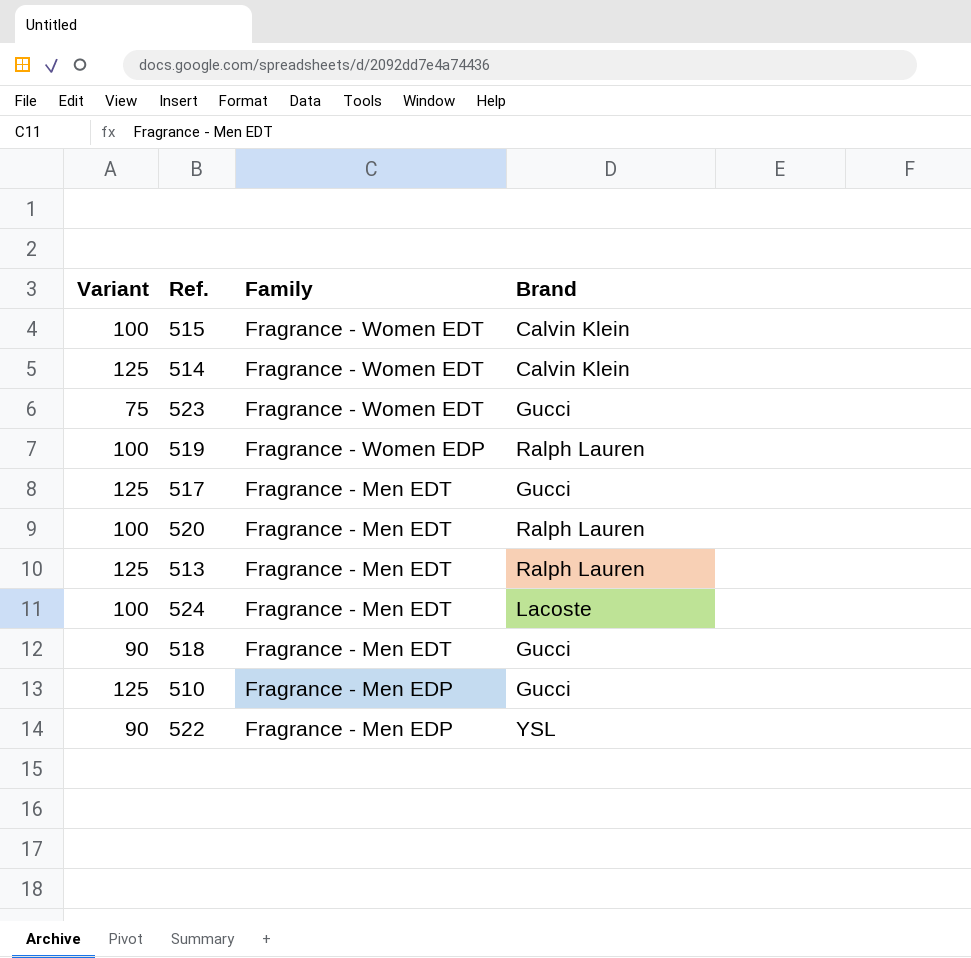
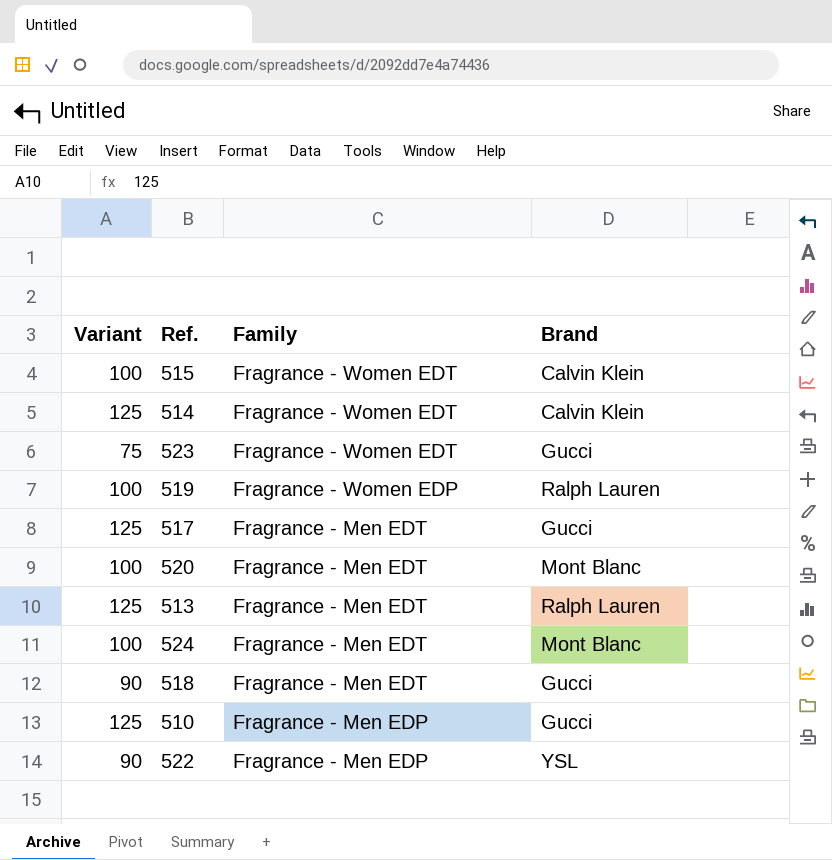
520 | Brand: Ralph Lauren -> Mont Blanc
524 | Brand: Lacoste -> Mont Blanc

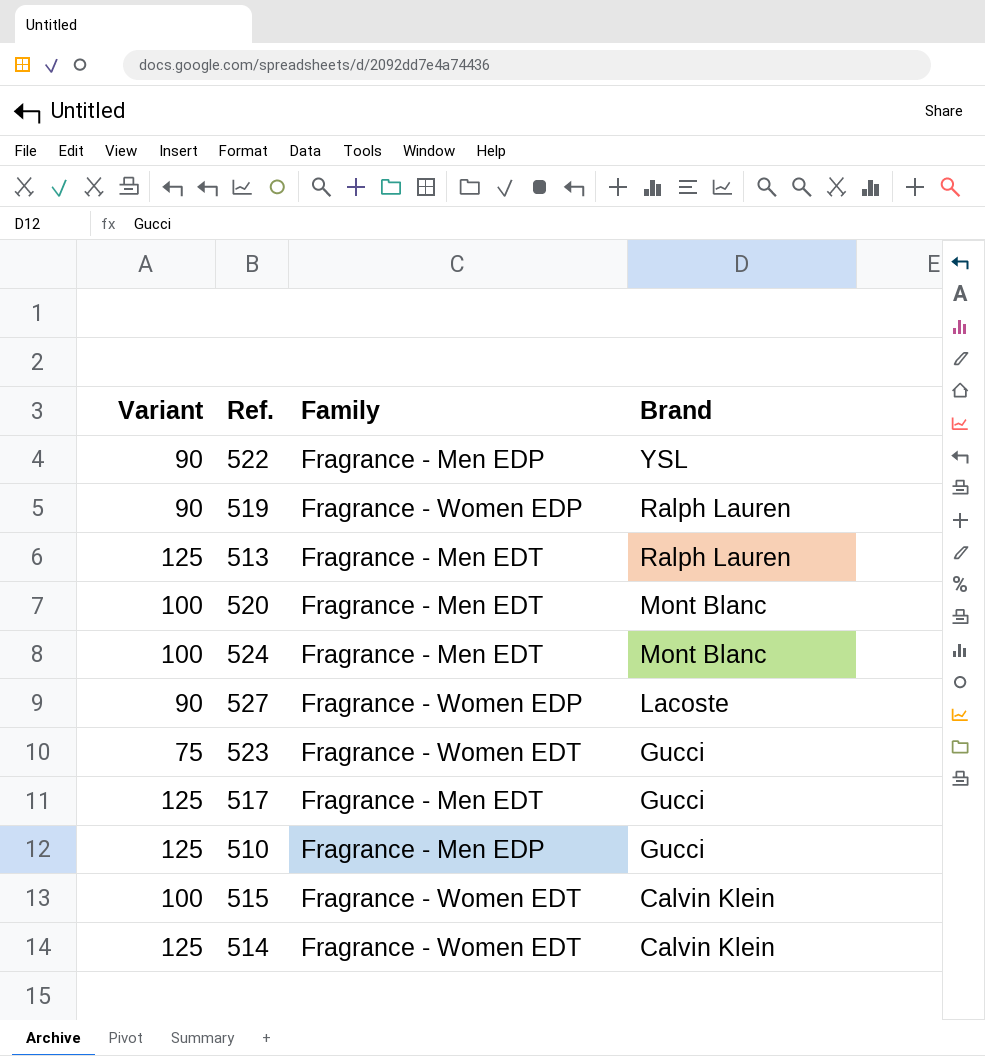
row order: Family descending -> Brand descending
row 518: 90 | Fragrance - Men EDT | Gucci -> none
519 | Variant: 100 -> 90
row 527: none -> 90 | Fragrance - Women EDP | Lacoste

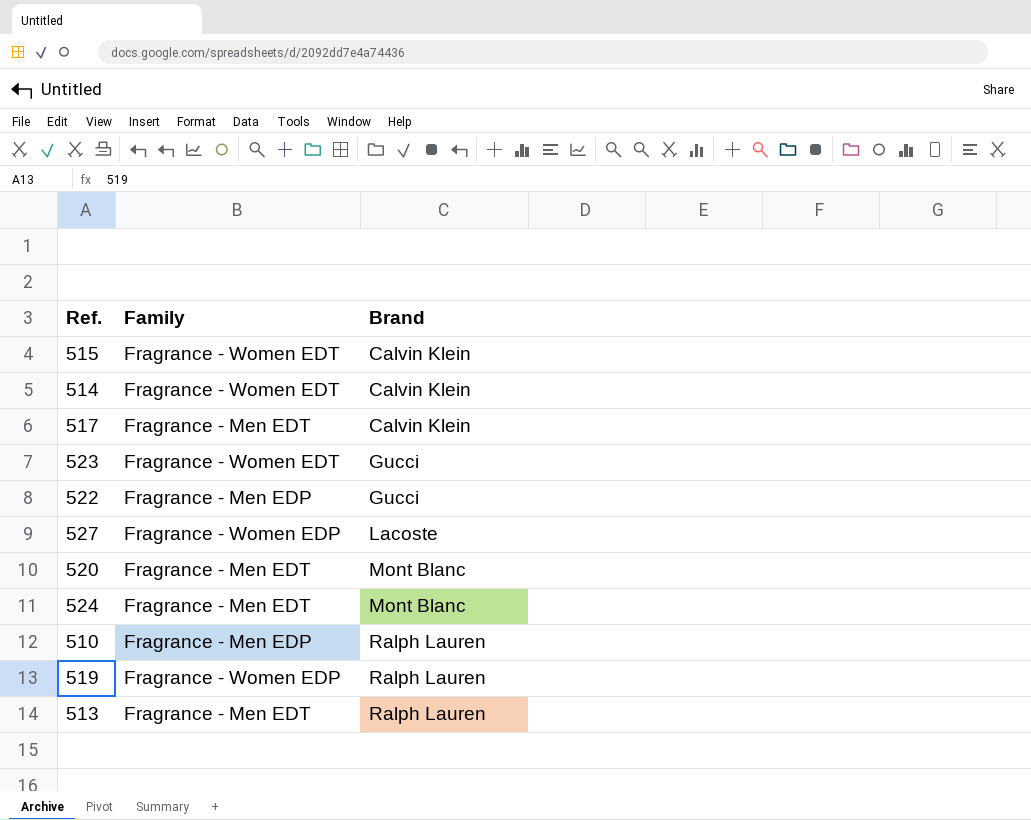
row order: Brand descending -> Brand ascending
column Variant | position: 1 -> none
517 | Brand: Gucci -> Calvin Klein
522 | Brand: YSL -> Gucci
510 | Brand: Gucci -> Ralph Lauren

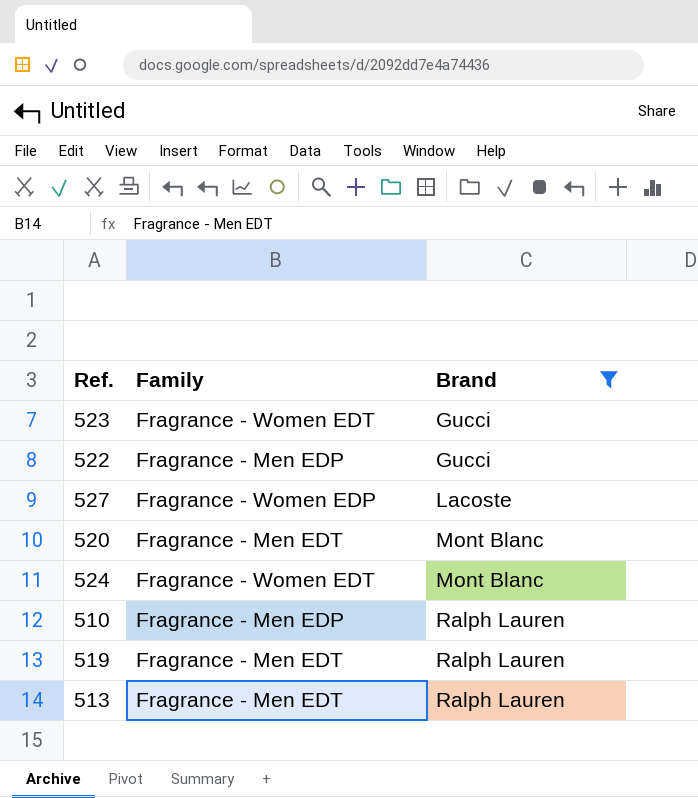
filter: none -> Brand != Calvin Klein
524 | Family: Fragrance - Men EDT -> Fragrance - Women EDT
519 | Family: Fragrance - Women EDP -> Fragrance - Men EDT

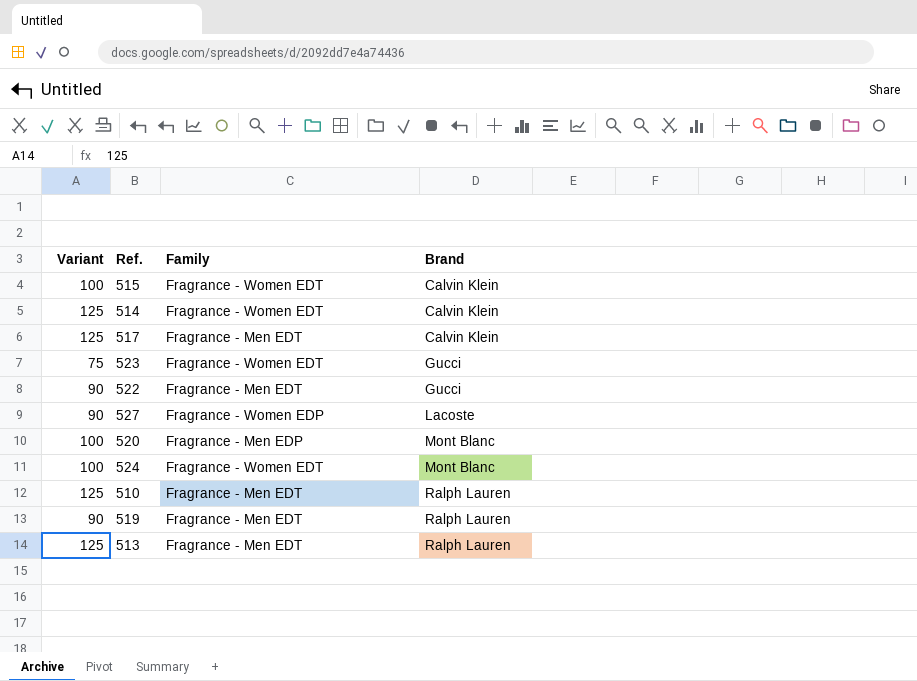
filter: Brand != Calvin Klein -> none
column Variant | position: none -> 1
522 | Family: Fragrance - Men EDP -> Fragrance - Men EDT
520 | Family: Fragrance - Men EDT -> Fragrance - Men EDP
510 | Family: Fragrance - Men EDP -> Fragrance - Men EDT

